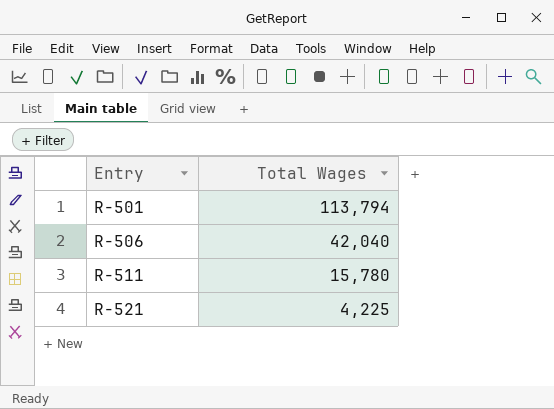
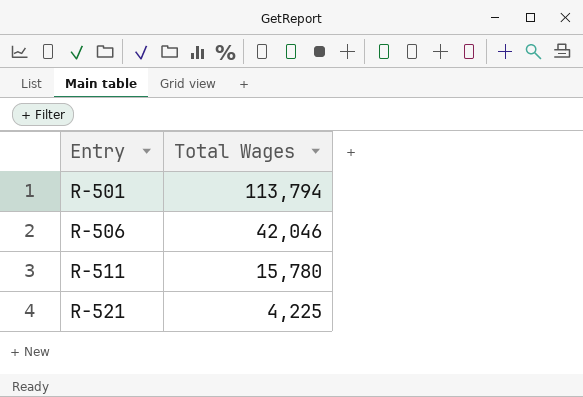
R-506 | Total Wages: 42,040 -> 42,046

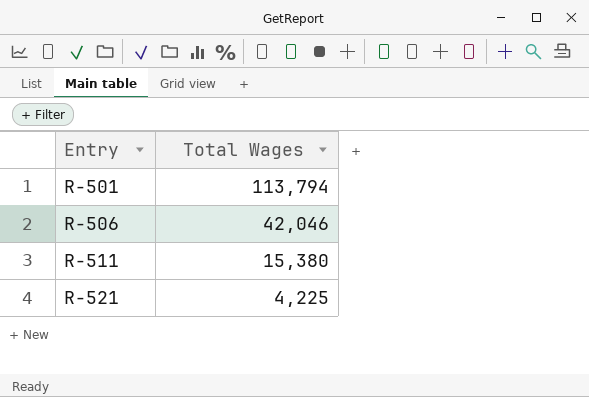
R-511 | Total Wages: 15,780 -> 15,380

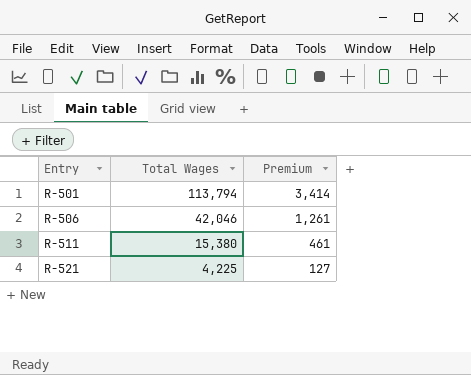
column Premium | formula: none -> [Total Wages] * 0.03

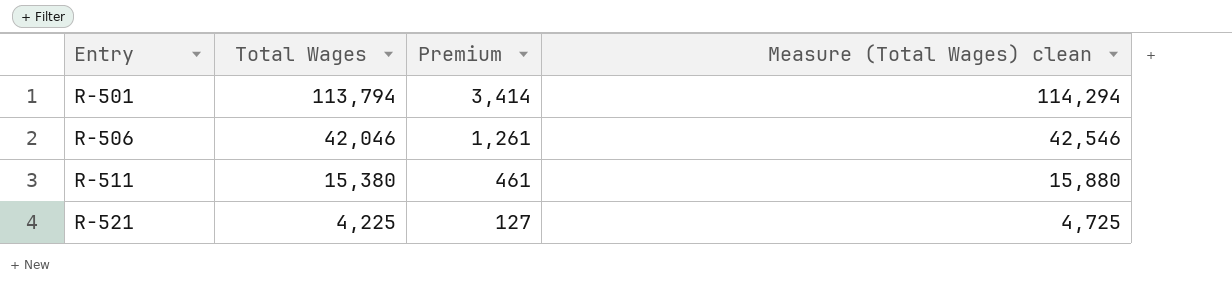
column Measure (Total Wages) clean | formula: none -> [Total Wages] + 500

